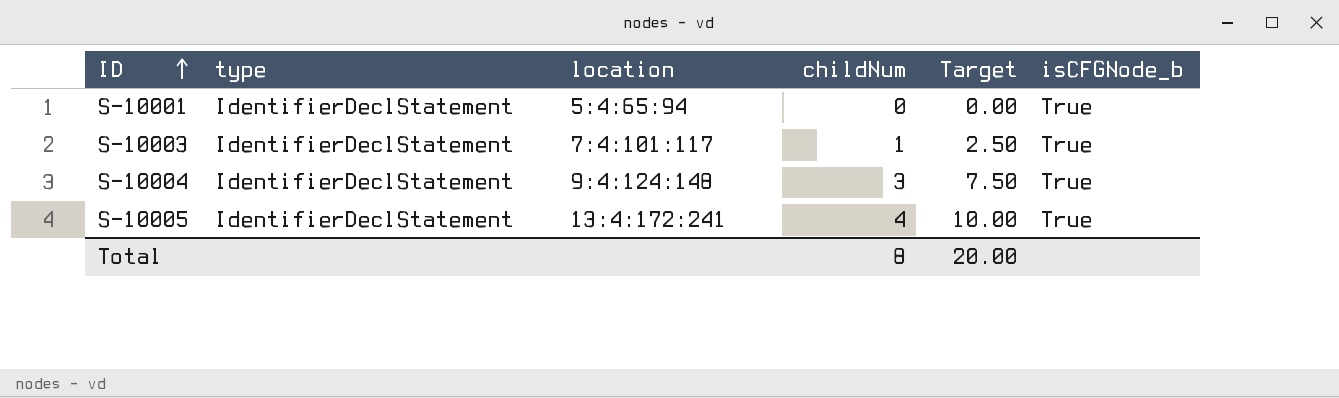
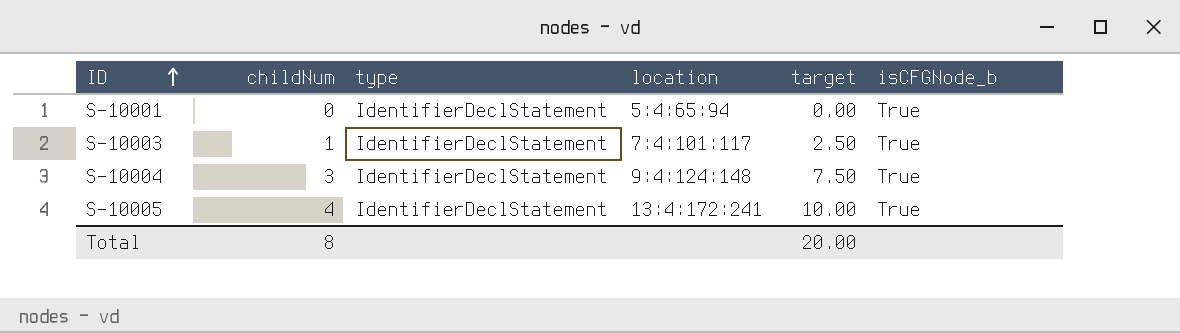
column childNum | position: 4 -> 2
column name: Target -> target

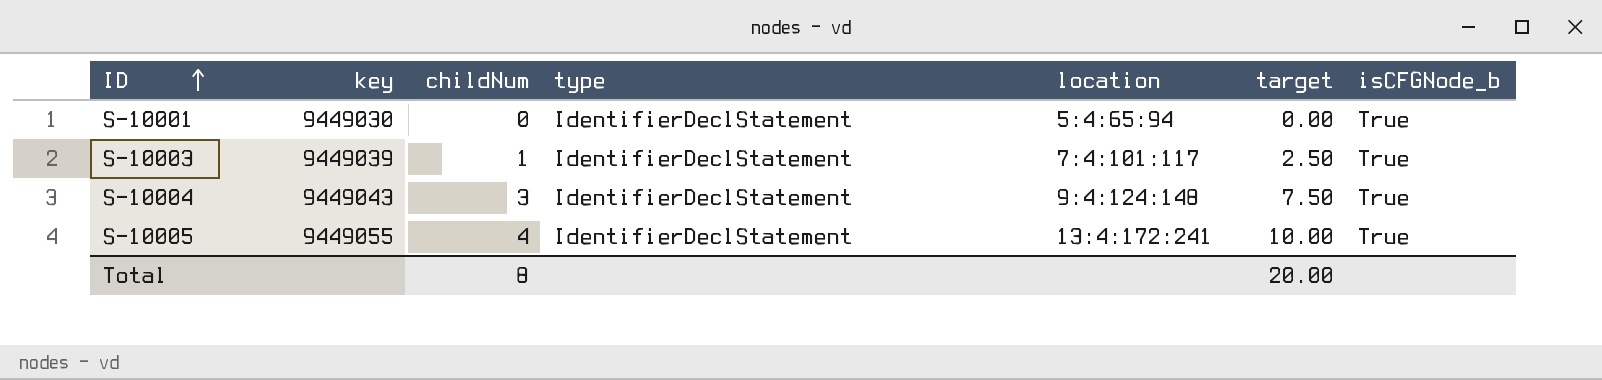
column key | position: none -> 2

